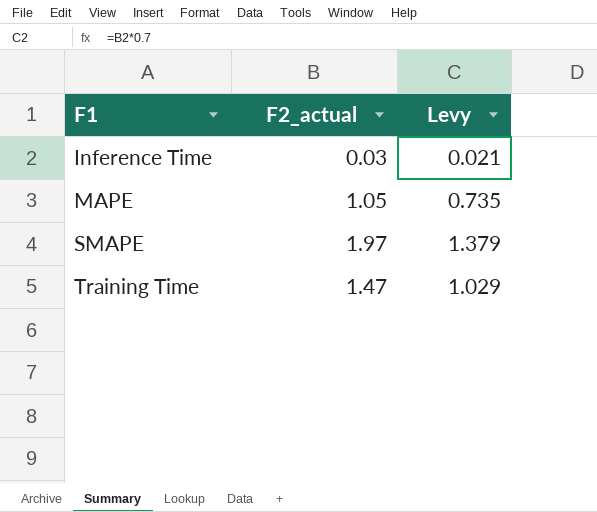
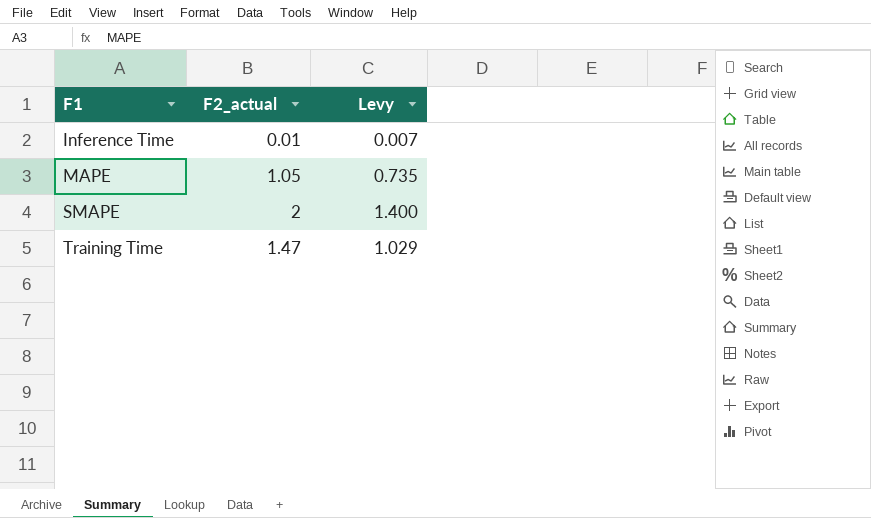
Inference Time | F2_actual: 0.03 -> 0.01
Inference Time | Levy: 0.021 -> 0.007
SMAPE | F2_actual: 1.97 -> 2
SMAPE | Levy: 1.379 -> 1.400

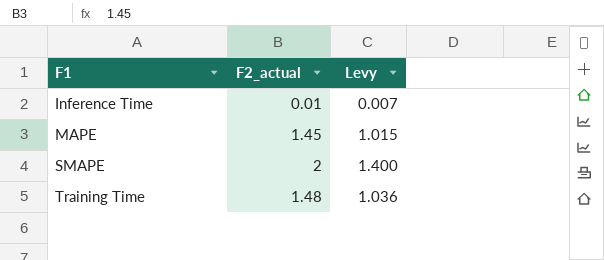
MAPE | F2_actual: 1.05 -> 1.45
MAPE | Levy: 0.735 -> 1.015
Training Time | F2_actual: 1.47 -> 1.48
Training Time | Levy: 1.029 -> 1.036

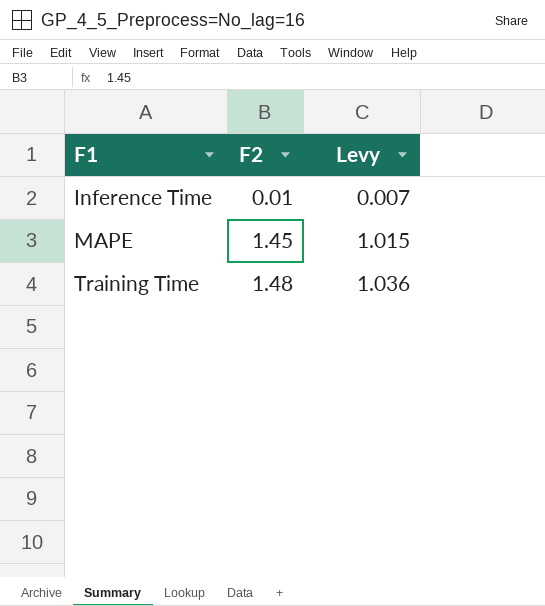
column name: F2_actual -> F2
row SMAPE: 2 | 1.400 -> none

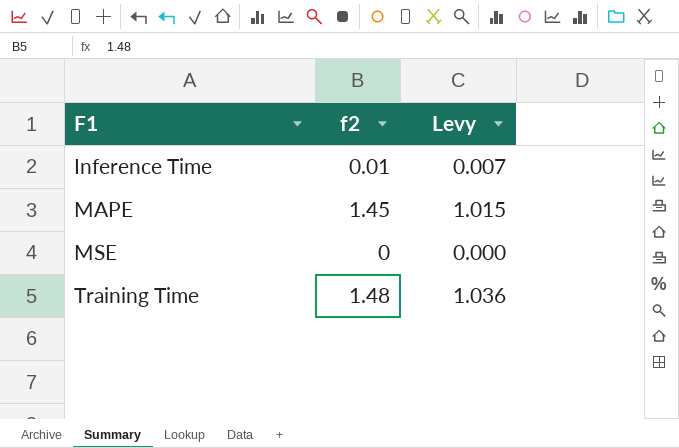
column name: F2 -> f2
row MSE: none -> 0 | 0.000

